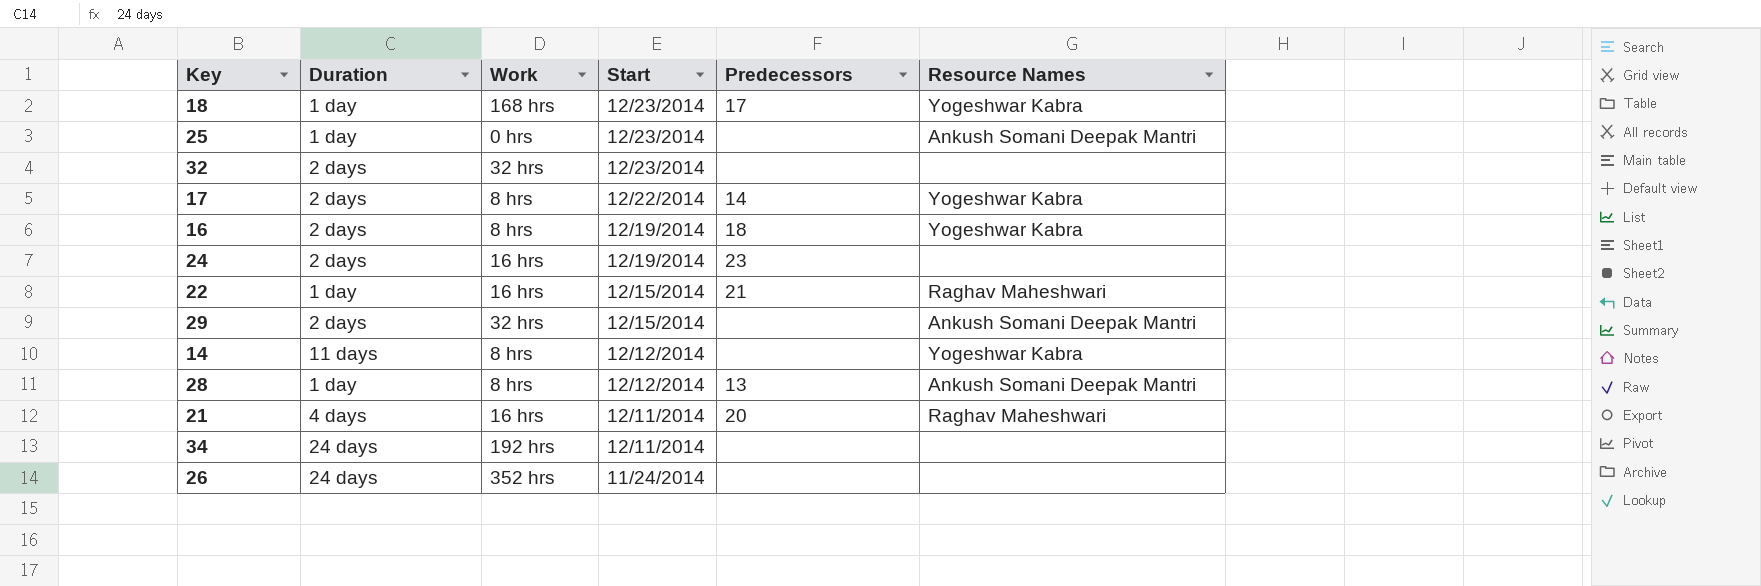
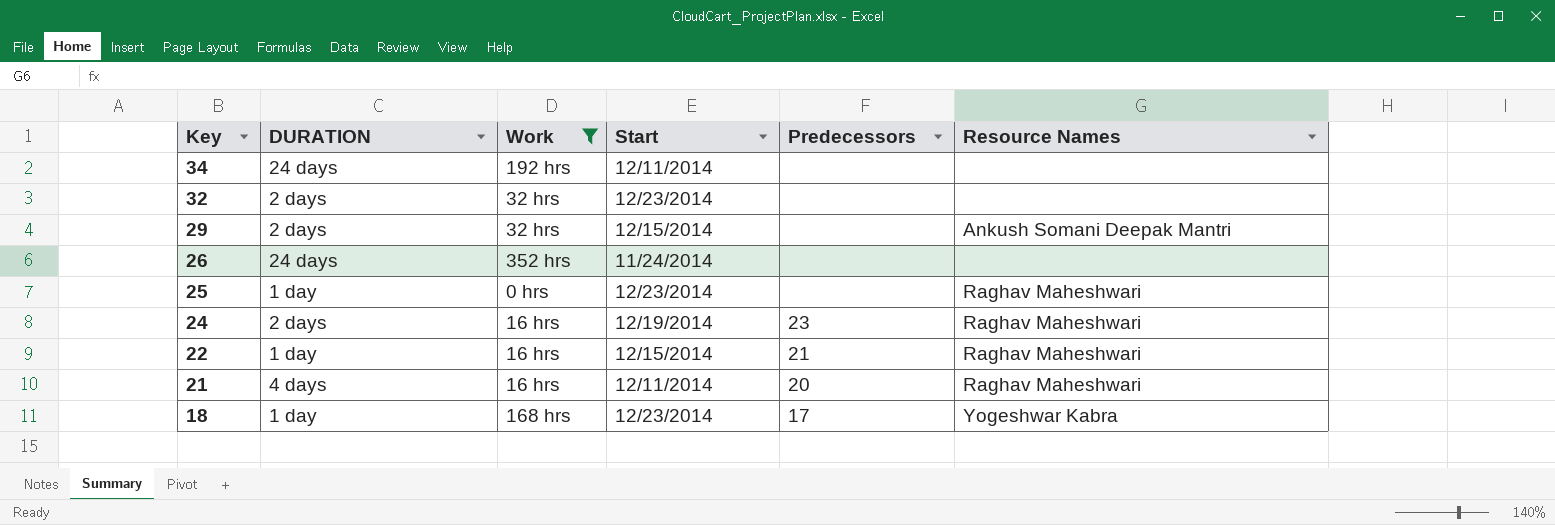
filter: none -> Work != 8 hrs
row order: Start descending -> Key descending
column name: Duration -> DURATION
25 | Resource Names: Ankush Somani Deepak Mantri -> Raghav Maheshwari
24 | Resource Names: none -> Raghav Maheshwari

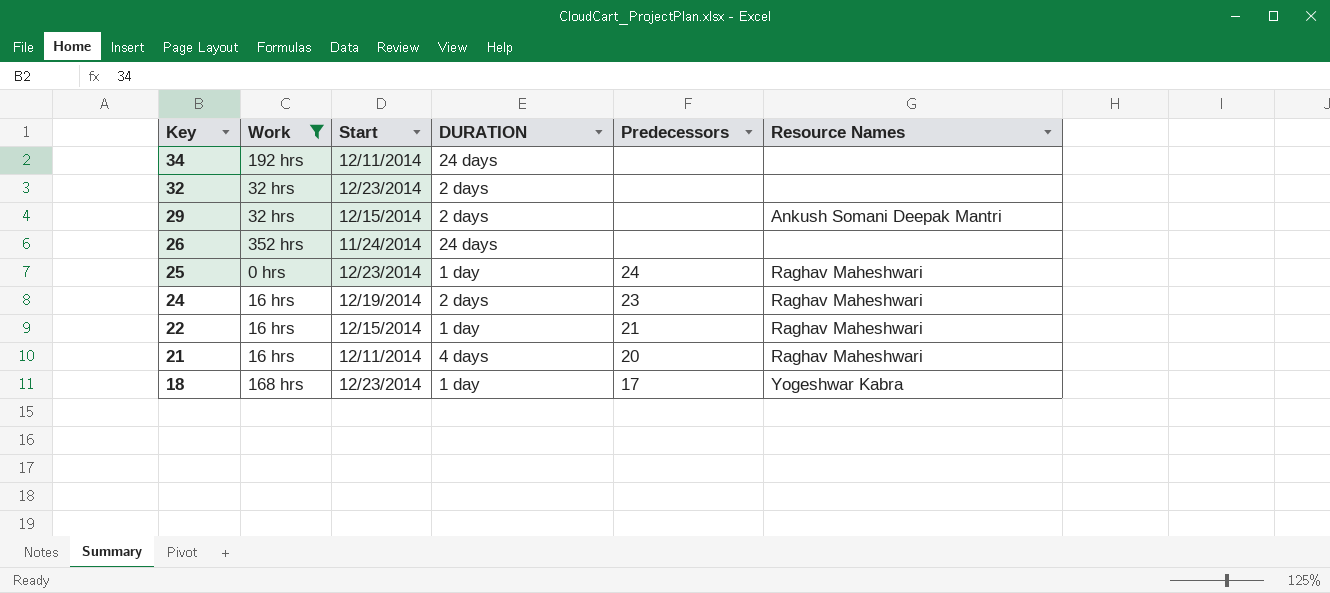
column DURATION | position: 2 -> 4
25 | Predecessors: none -> 24

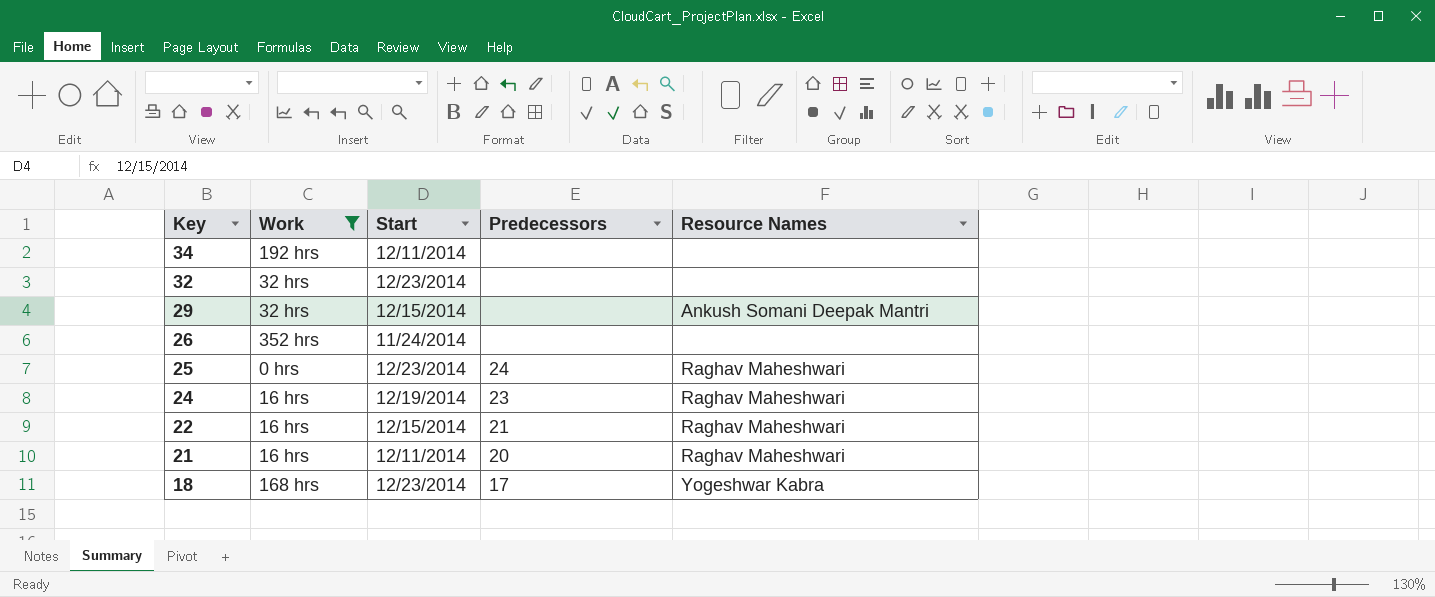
column DURATION | position: 4 -> none

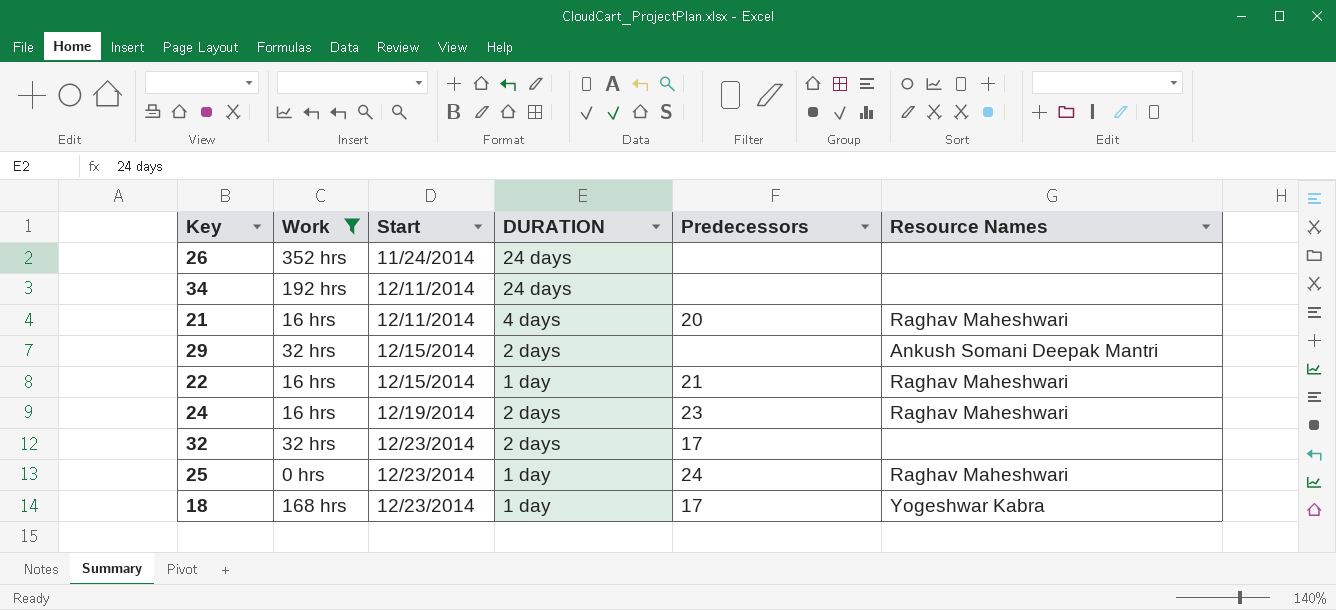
row order: Key descending -> Start ascending
column DURATION | position: none -> 4
32 | Predecessors: none -> 17

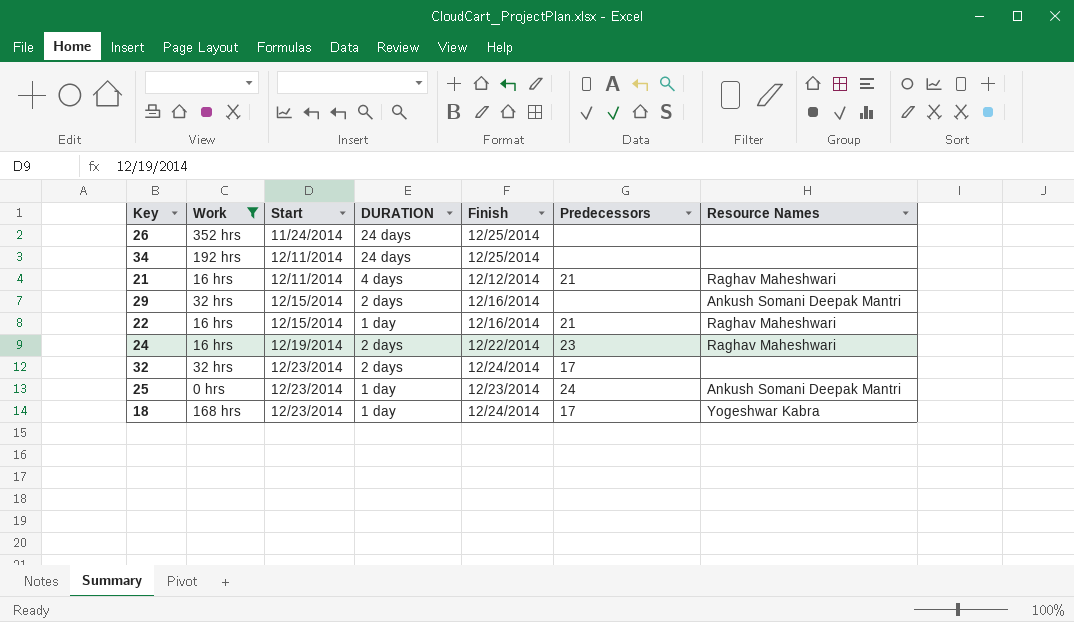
column Finish | position: none -> 5
21 | Predecessors: 20 -> 21
25 | Resource Names: Raghav Maheshwari -> Ankush Somani Deepak Mantri

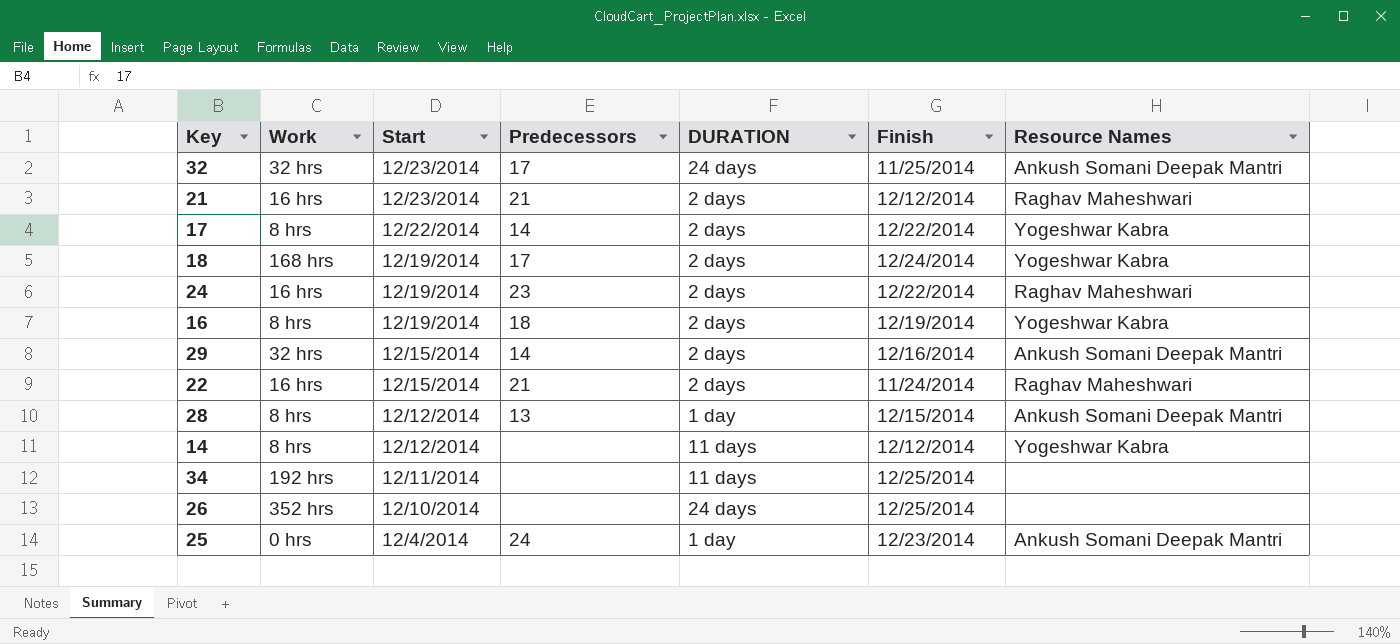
filter: Work != 8 hrs -> none
row order: Start ascending -> Start descending
column Predecessors | position: 6 -> 4
32 | DURATION: 2 days -> 24 days
32 | Finish: 12/24/2014 -> 11/25/2014
32 | Resource Names: none -> Ankush Somani Deepak Mantri
21 | Start: 12/11/2014 -> 12/23/2014
21 | DURATION: 4 days -> 2 days
18 | Start: 12/23/2014 -> 12/19/2014
18 | DURATION: 1 day -> 2 days
29 | Predecessors: none -> 14
22 | DURATION: 1 day -> 2 days
22 | Finish: 12/16/2014 -> 11/24/2014
34 | DURATION: 24 days -> 11 days
26 | Start: 11/24/2014 -> 12/10/2014
25 | Start: 12/23/2014 -> 12/4/2014

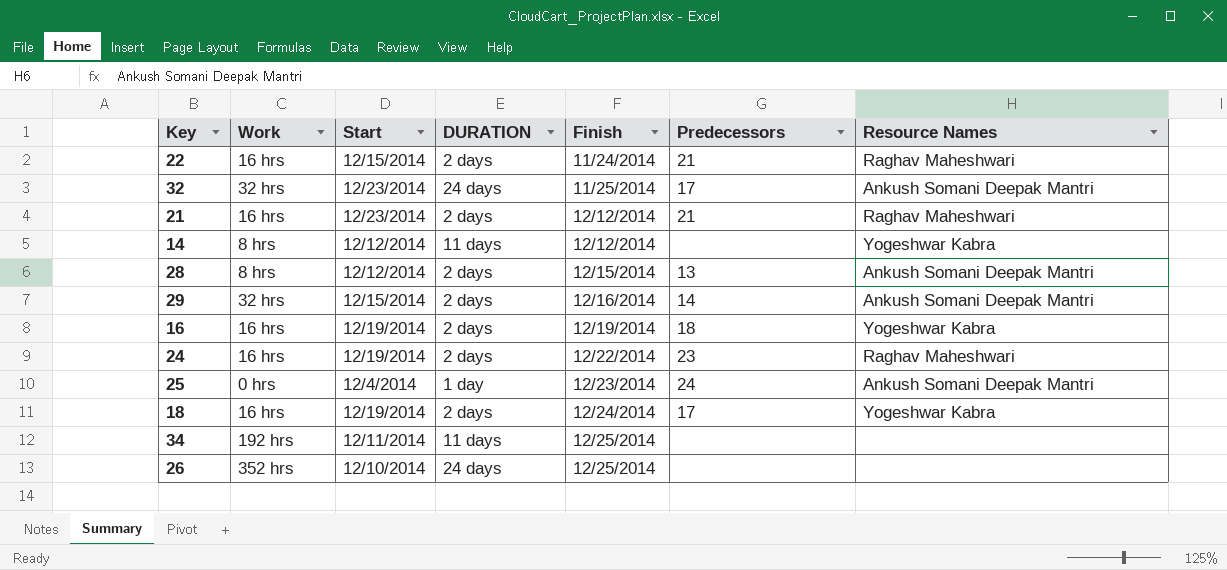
row order: Start descending -> Finish ascending
column Predecessors | position: 4 -> 6
row 17: 8 hrs | 12/22/2014 | 14 | 2 days | 12/22/2014 | Yogeshwar Kabra -> none
28 | DURATION: 1 day -> 2 days
16 | Work: 8 hrs -> 16 hrs
18 | Work: 168 hrs -> 16 hrs

